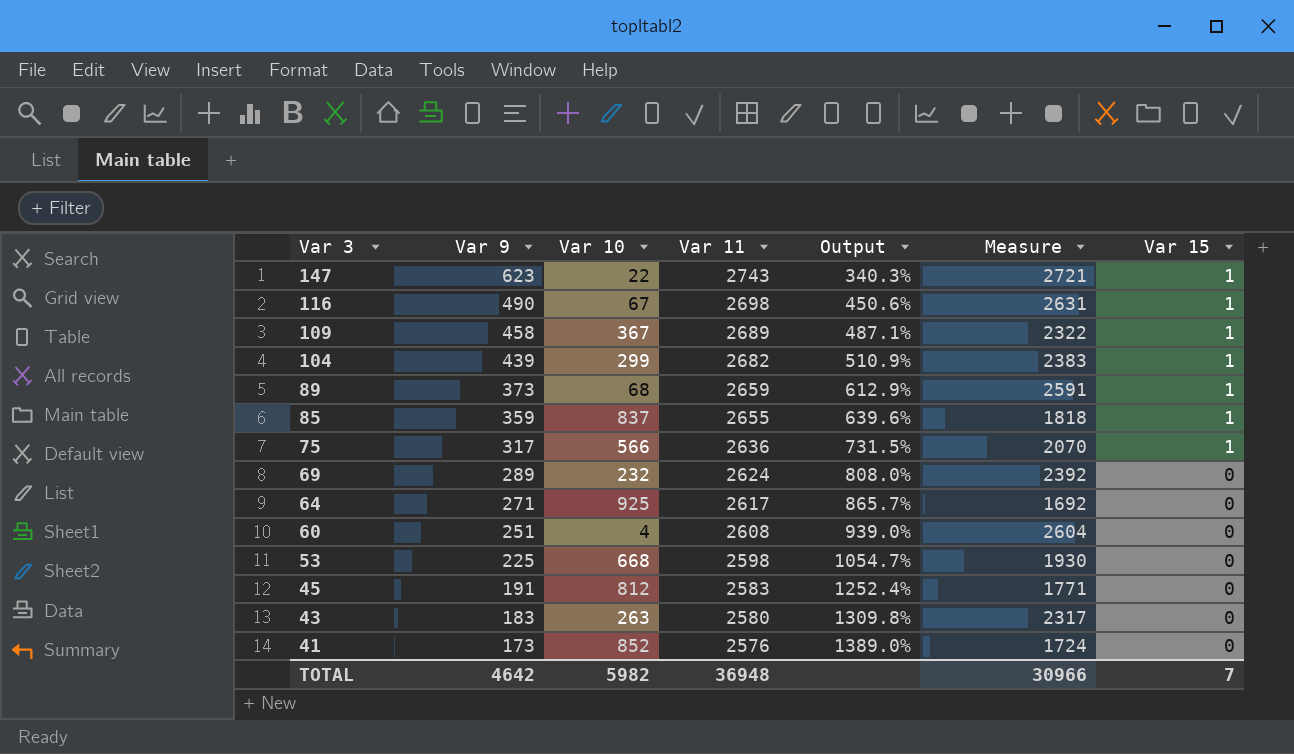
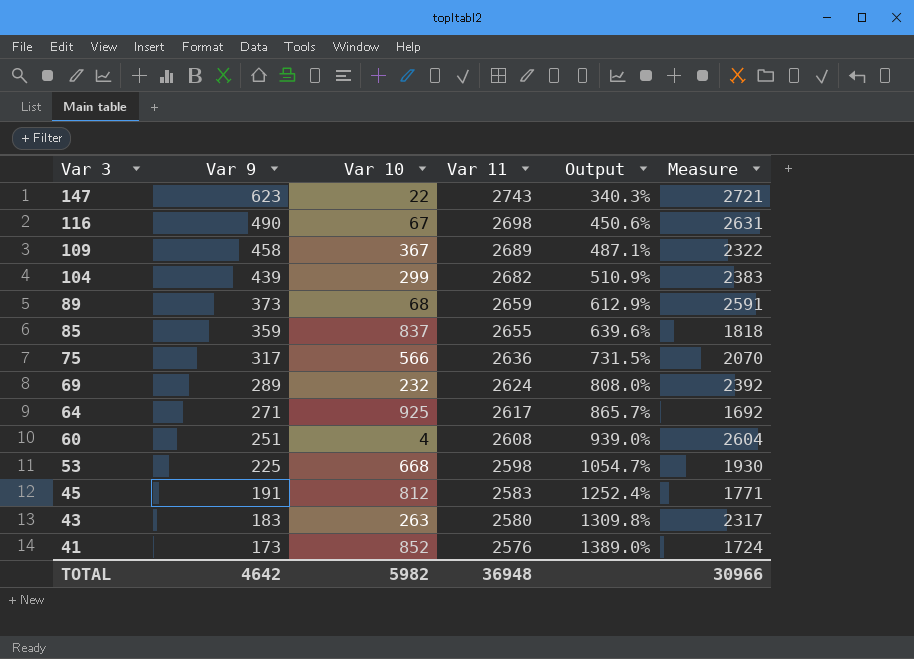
column Var 15 | position: 7 -> none

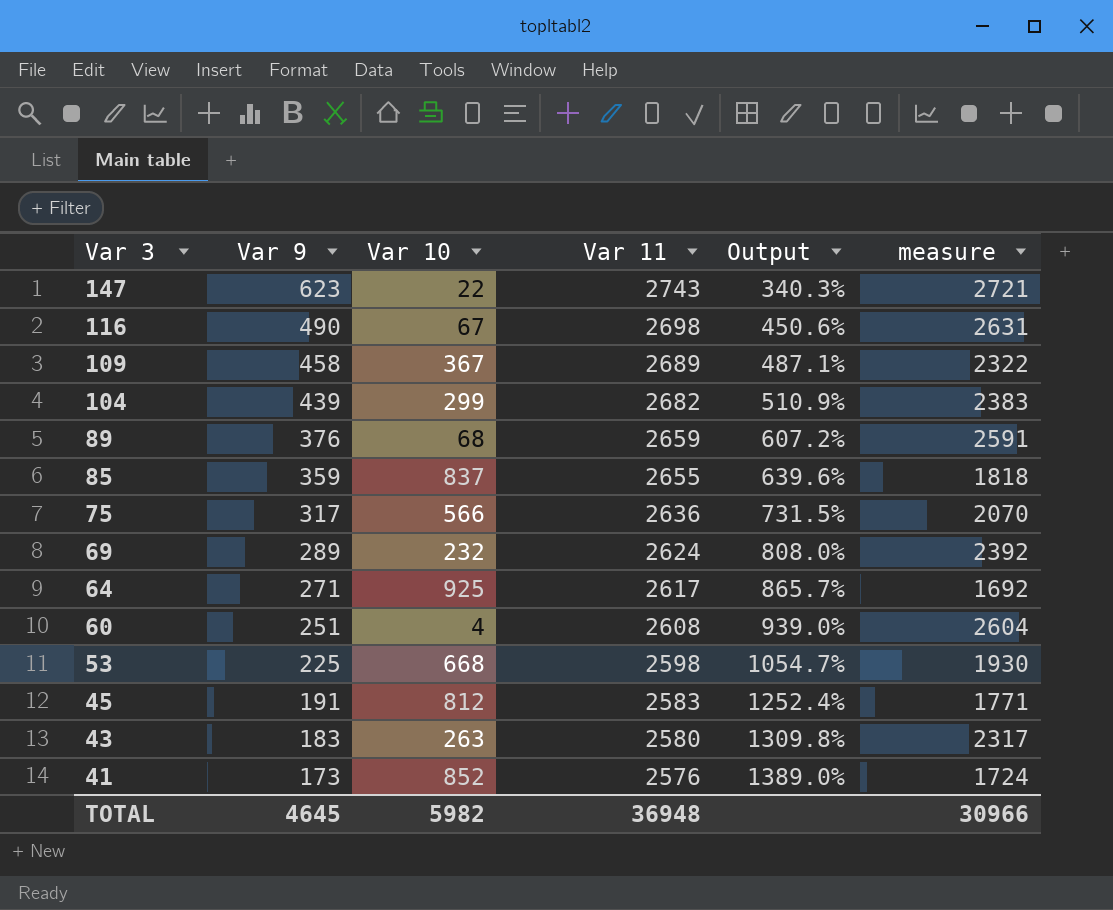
column name: Measure -> measure
89 | Var 9: 373 -> 376
89 | Output: 612.9% -> 607.2%
TOTAL | Var 9: 4642 -> 4645

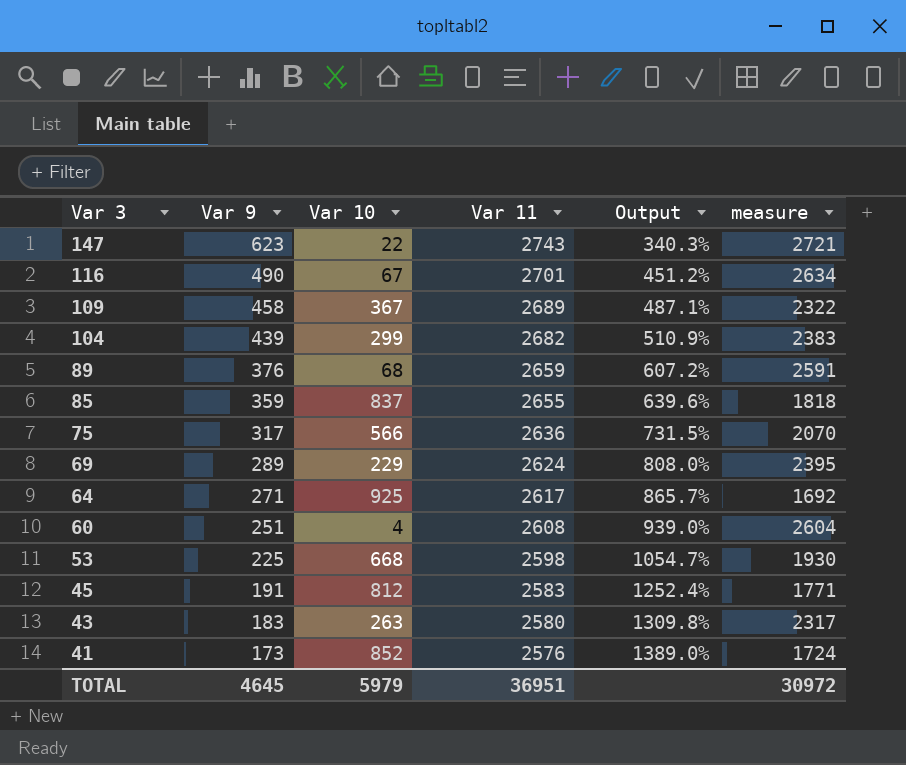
116 | Var 11: 2698 -> 2701
116 | Output: 450.6% -> 451.2%
116 | measure: 2631 -> 2634
69 | Var 10: 232 -> 229
69 | measure: 2392 -> 2395
TOTAL | Var 10: 5982 -> 5979
TOTAL | Var 11: 36948 -> 36951
TOTAL | measure: 30966 -> 30972

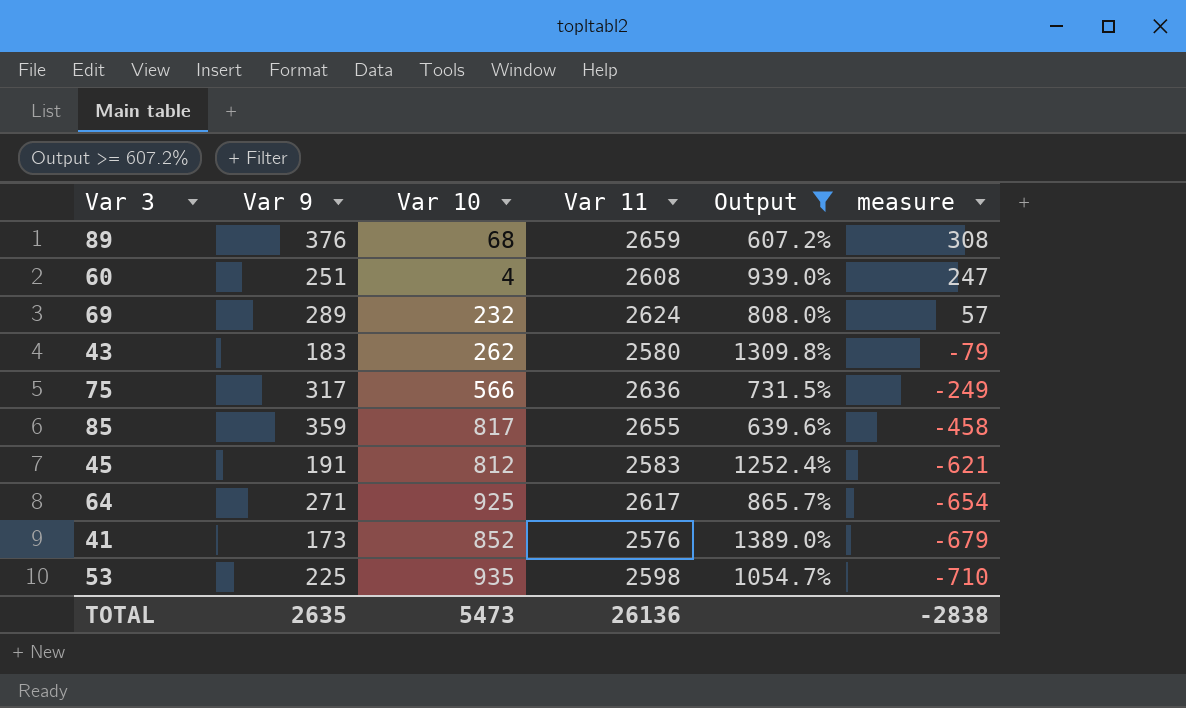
filter: none -> Output >= 607.2%
row order: Var 3 descending -> measure descending
column measure | formula: [Var 11] - [Var 10] -> [Var 9] - [Var 10]
69 | Var 10: 229 -> 232
43 | Var 10: 263 -> 262
85 | Var 10: 837 -> 817
53 | Var 10: 668 -> 935
TOTAL | Var 9: 4645 -> 2635
TOTAL | Var 10: 5979 -> 5473
TOTAL | Var 11: 36951 -> 26136
TOTAL | measure: 30972 -> -2838

